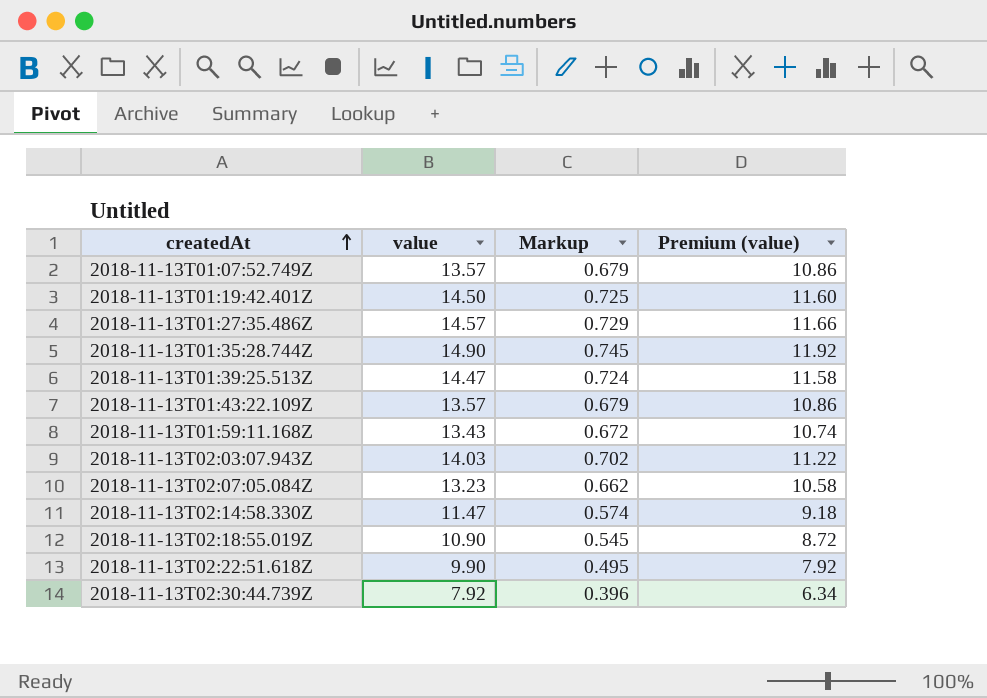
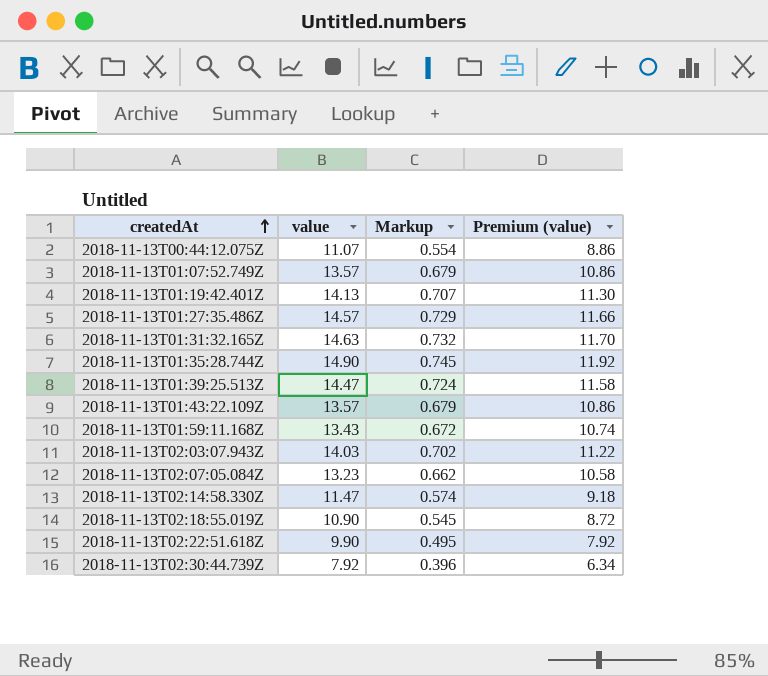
row 2018-11-13T00:44:12.075Z: none -> 11.07 | 0.554 | 8.86
2018-11-13T01:19:42.401Z | value: 14.50 -> 14.13
2018-11-13T01:19:42.401Z | Markup: 0.725 -> 0.707
2018-11-13T01:19:42.401Z | Premium (value): 11.60 -> 11.30
row 2018-11-13T01:31:32.165Z: none -> 14.63 | 0.732 | 11.70

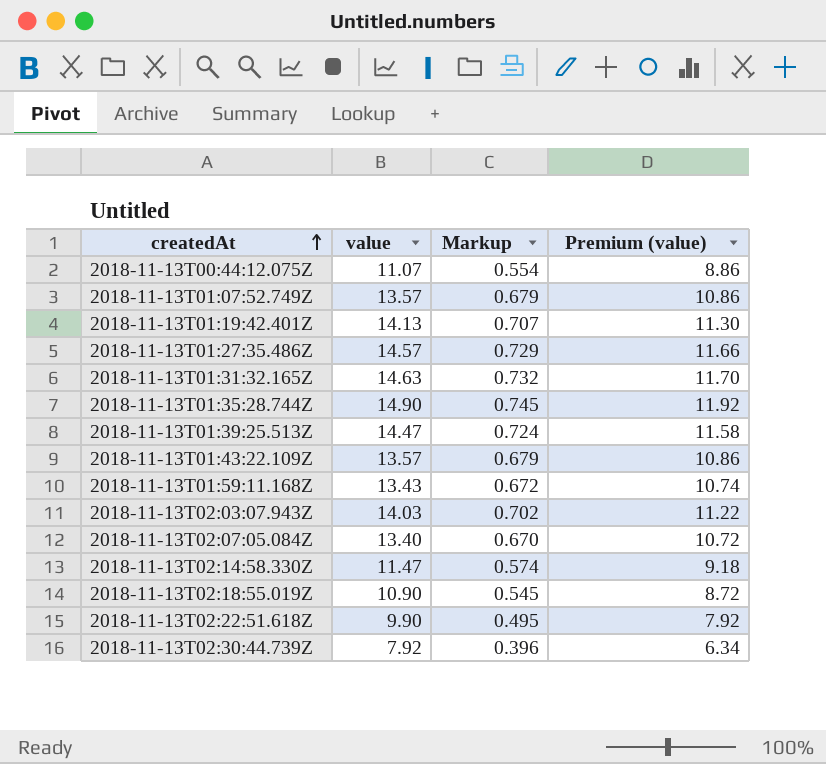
2018-11-13T02:07:05.084Z | value: 13.23 -> 13.40
2018-11-13T02:07:05.084Z | Markup: 0.662 -> 0.670
2018-11-13T02:07:05.084Z | Premium (value): 10.58 -> 10.72

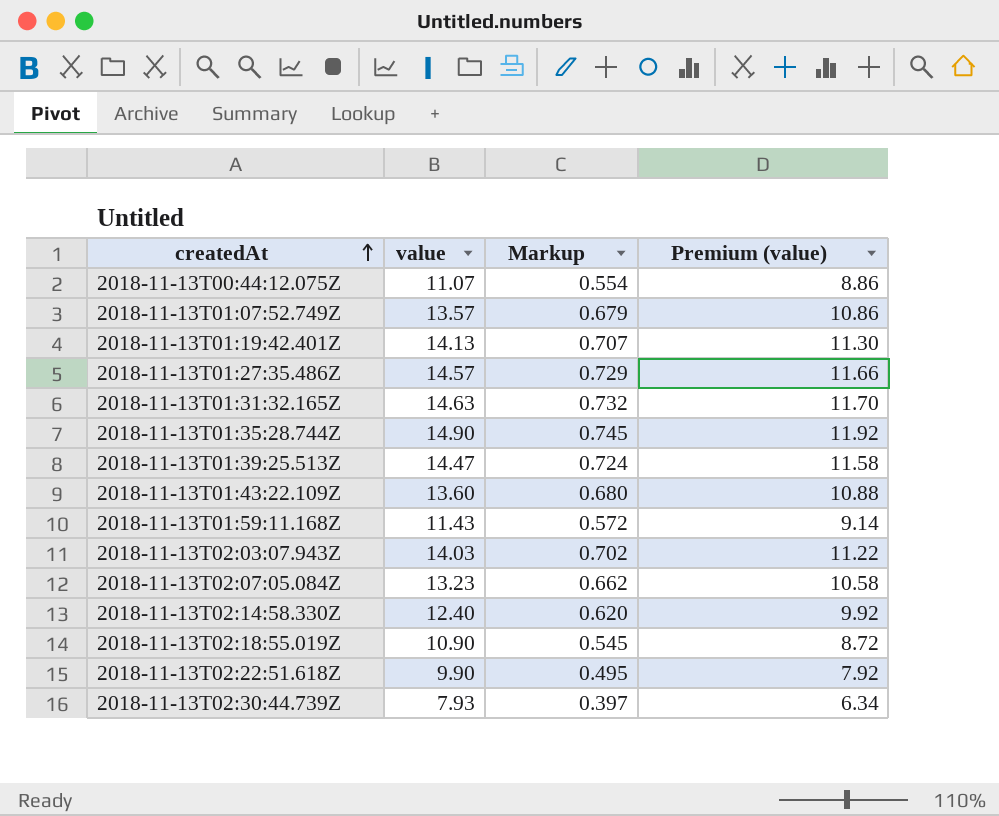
2018-11-13T01:43:22.109Z | value: 13.57 -> 13.60
2018-11-13T01:43:22.109Z | Markup: 0.679 -> 0.680
2018-11-13T01:43:22.109Z | Premium (value): 10.86 -> 10.88
2018-11-13T01:59:11.168Z | value: 13.43 -> 11.43
2018-11-13T01:59:11.168Z | Markup: 0.672 -> 0.572
2018-11-13T01:59:11.168Z | Premium (value): 10.74 -> 9.14
2018-11-13T02:07:05.084Z | value: 13.40 -> 13.23
2018-11-13T02:07:05.084Z | Markup: 0.670 -> 0.662
2018-11-13T02:07:05.084Z | Premium (value): 10.72 -> 10.58
2018-11-13T02:14:58.330Z | value: 11.47 -> 12.40
2018-11-13T02:14:58.330Z | Markup: 0.574 -> 0.620
2018-11-13T02:14:58.330Z | Premium (value): 9.18 -> 9.92
2018-11-13T02:30:44.739Z | value: 7.92 -> 7.93
2018-11-13T02:30:44.739Z | Markup: 0.396 -> 0.397

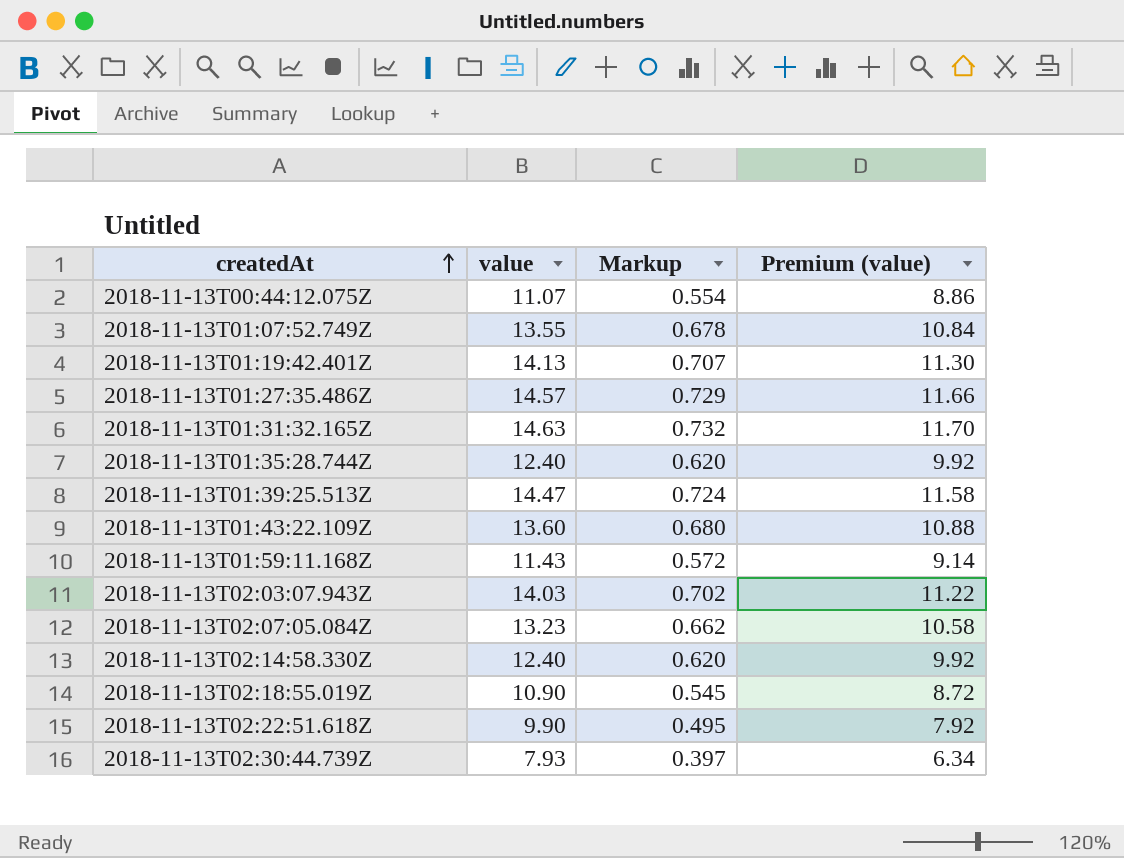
2018-11-13T01:07:52.749Z | value: 13.57 -> 13.55
2018-11-13T01:07:52.749Z | Markup: 0.679 -> 0.678
2018-11-13T01:07:52.749Z | Premium (value): 10.86 -> 10.84
2018-11-13T01:35:28.744Z | value: 14.90 -> 12.40
2018-11-13T01:35:28.744Z | Markup: 0.745 -> 0.620
2018-11-13T01:35:28.744Z | Premium (value): 11.92 -> 9.92

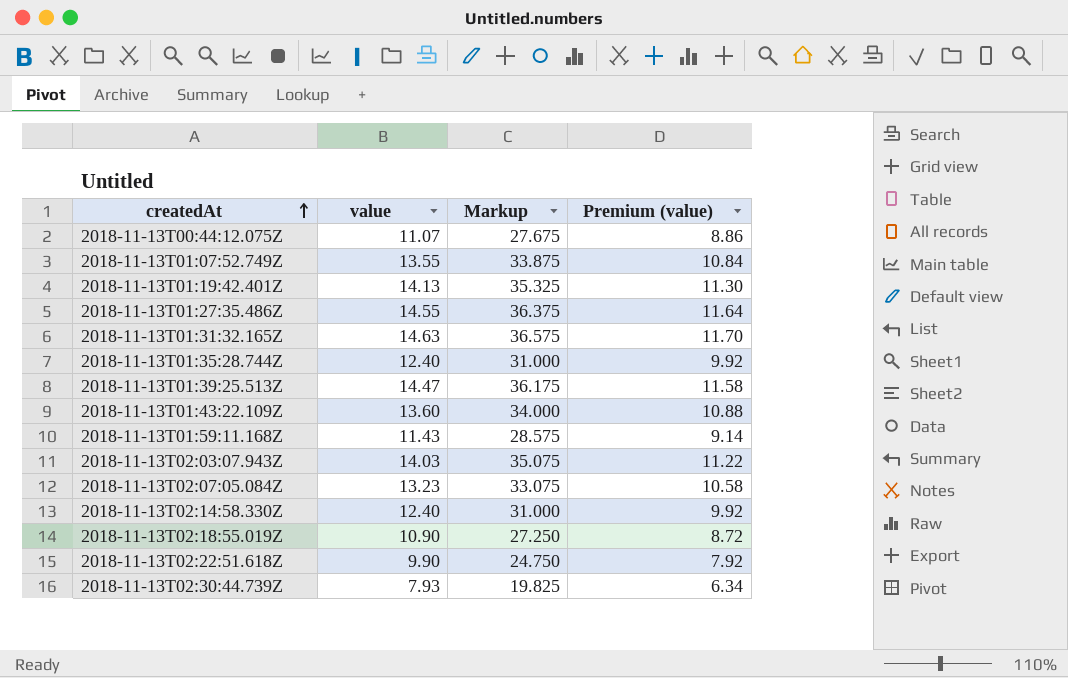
column Markup | formula: [value] * 0.05 -> [value] * 2.5
2018-11-13T01:27:35.486Z | value: 14.57 -> 14.55
2018-11-13T01:27:35.486Z | Premium (value): 11.66 -> 11.64

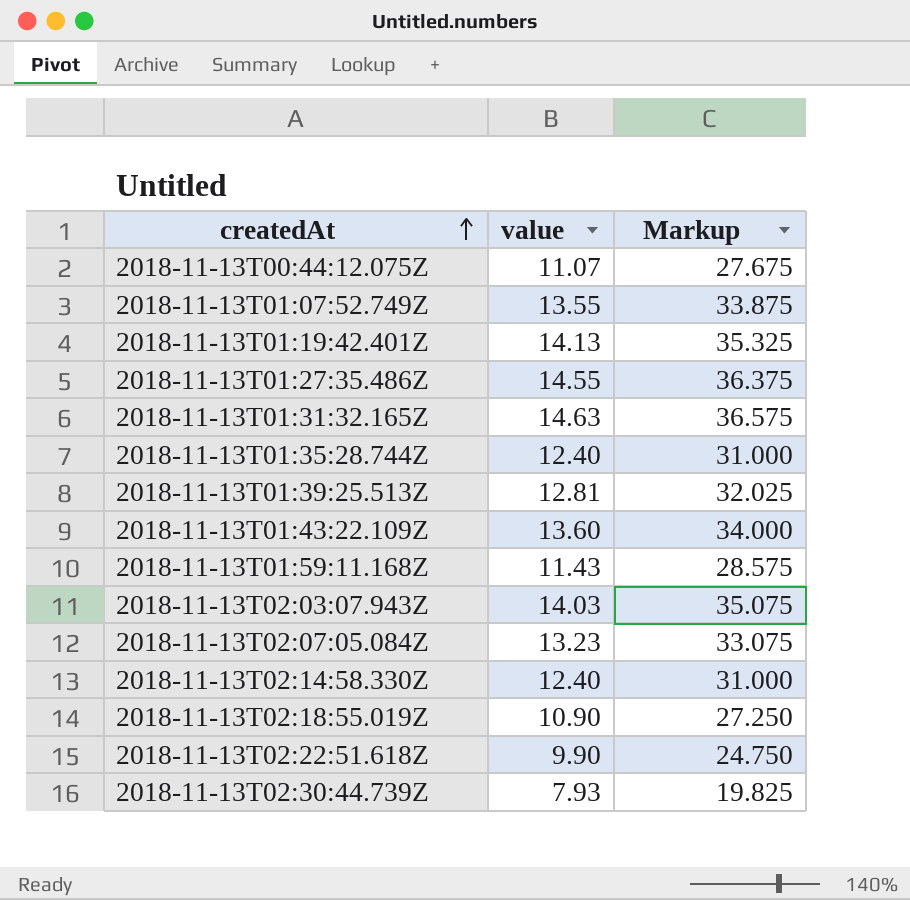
column Premium (value) | formula: [value] * 0.8 -> none
2018-11-13T01:39:25.513Z | value: 14.47 -> 12.81
2018-11-13T01:39:25.513Z | Markup: 36.175 -> 32.025

